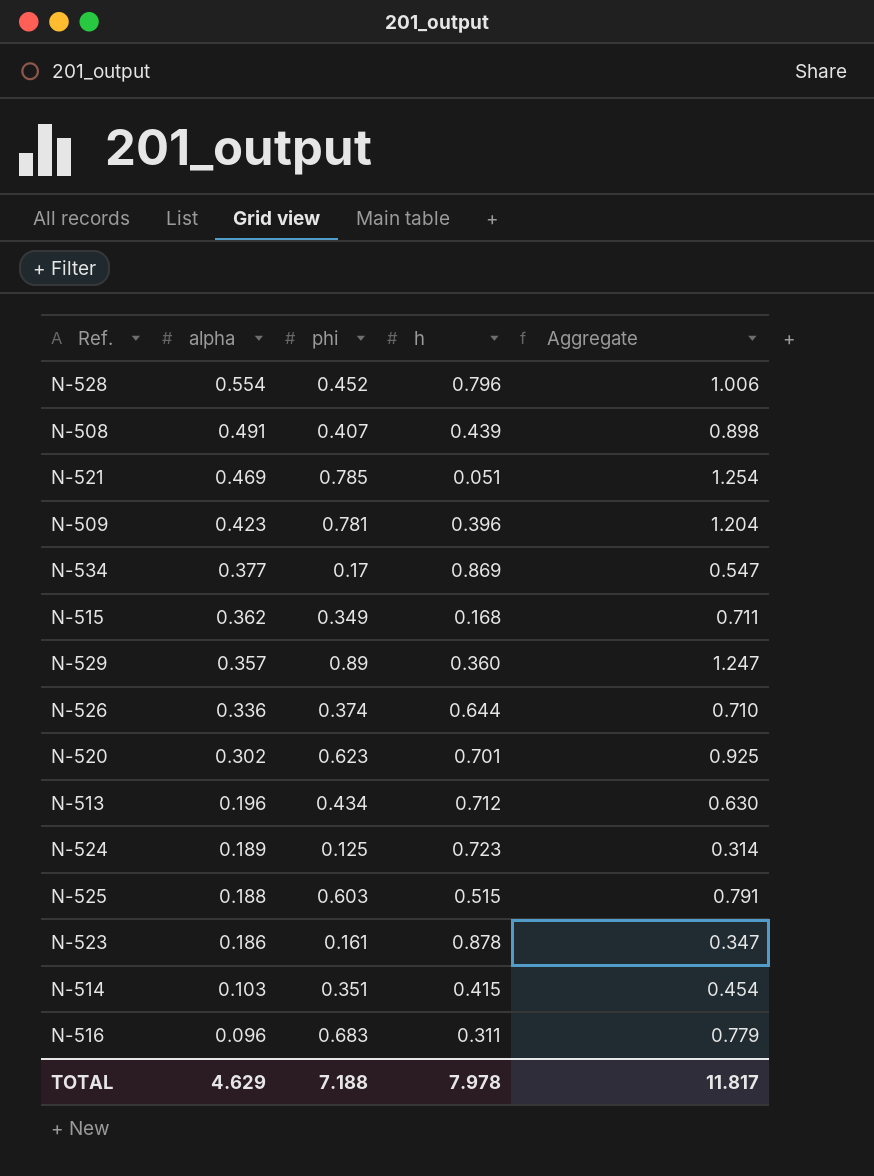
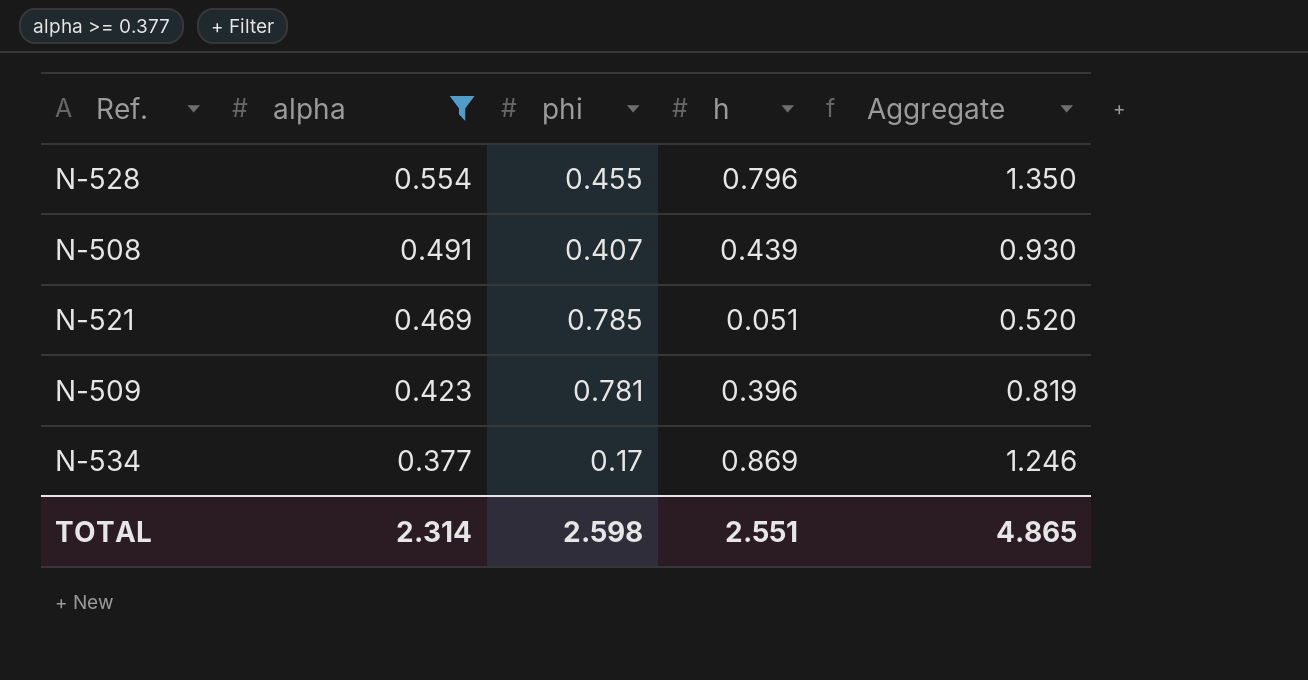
filter: none -> alpha >= 0.377
column Aggregate | formula: [alpha] + [phi] -> [alpha] + [h]
N-528 | phi: 0.452 -> 0.455
TOTAL | alpha: 4.629 -> 2.314
TOTAL | phi: 7.188 -> 2.598
TOTAL | h: 7.978 -> 2.551
TOTAL | Aggregate: 11.817 -> 4.865

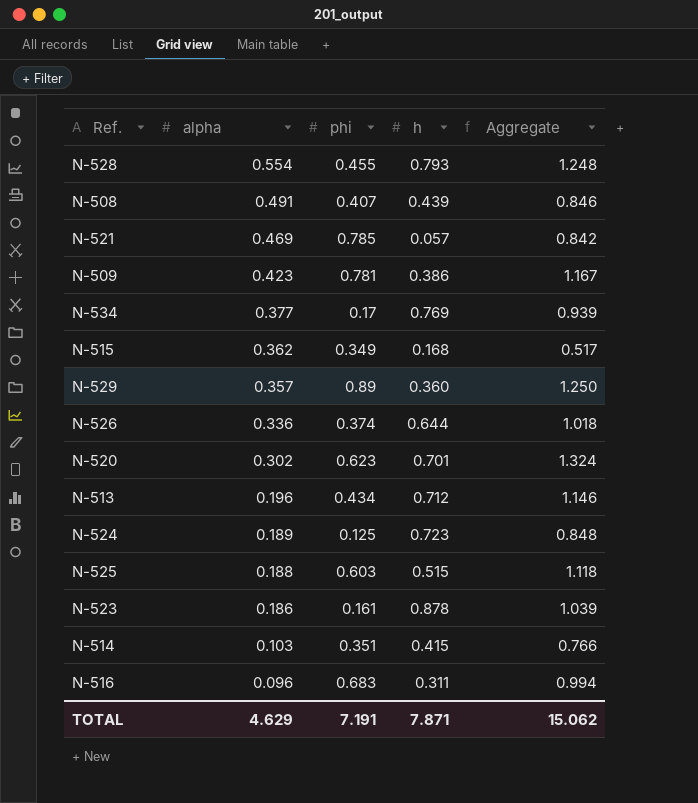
filter: alpha >= 0.377 -> none
column Aggregate | formula: [alpha] + [h] -> [phi] + [h]
N-528 | h: 0.796 -> 0.793
N-521 | h: 0.051 -> 0.057
N-509 | h: 0.396 -> 0.386
N-534 | h: 0.869 -> 0.769
TOTAL | alpha: 2.314 -> 4.629
TOTAL | phi: 2.598 -> 7.191
TOTAL | h: 2.551 -> 7.871
TOTAL | Aggregate: 4.865 -> 15.062

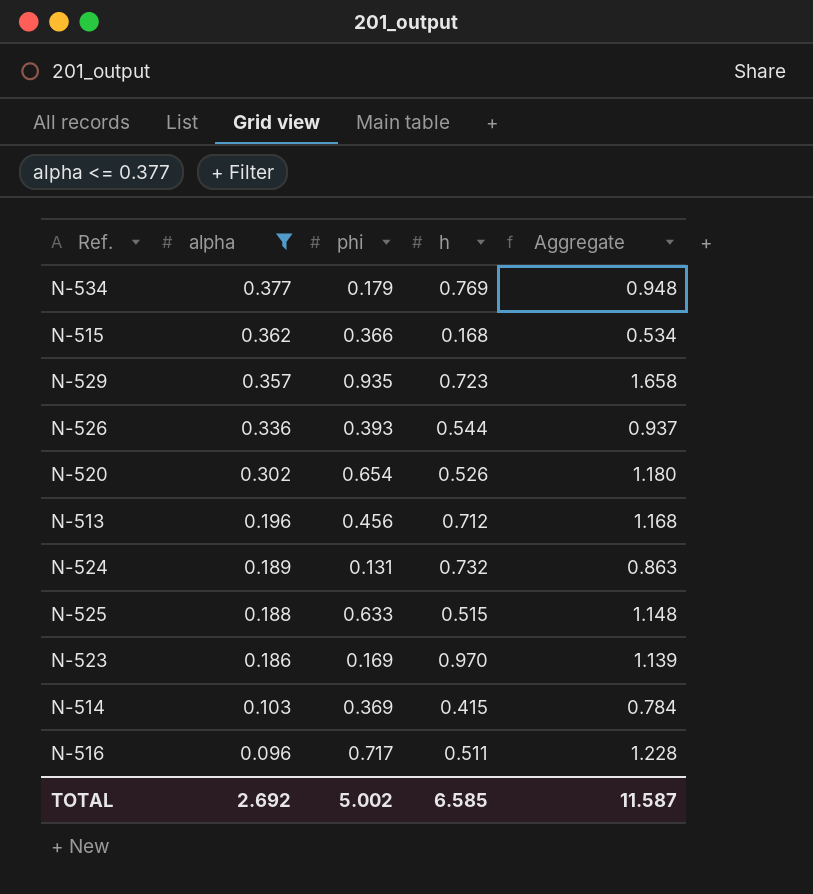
filter: none -> alpha <= 0.377
N-534 | phi: 0.17 -> 0.179
N-534 | Aggregate: 0.939 -> 0.948
N-515 | phi: 0.349 -> 0.366
N-515 | Aggregate: 0.517 -> 0.534
N-529 | phi: 0.89 -> 0.935
N-529 | h: 0.360 -> 0.723
N-529 | Aggregate: 1.250 -> 1.658
N-526 | phi: 0.374 -> 0.393
N-526 | h: 0.644 -> 0.544
N-526 | Aggregate: 1.018 -> 0.937
N-520 | phi: 0.623 -> 0.654
N-520 | h: 0.701 -> 0.526
N-520 | Aggregate: 1.324 -> 1.180
N-513 | phi: 0.434 -> 0.456
N-513 | Aggregate: 1.146 -> 1.168
N-524 | phi: 0.125 -> 0.131
N-524 | h: 0.723 -> 0.732
N-524 | Aggregate: 0.848 -> 0.863
N-525 | phi: 0.603 -> 0.633
N-525 | Aggregate: 1.118 -> 1.148
N-523 | phi: 0.161 -> 0.169
N-523 | h: 0.878 -> 0.970
N-523 | Aggregate: 1.039 -> 1.139
N-514 | phi: 0.351 -> 0.369
N-514 | Aggregate: 0.766 -> 0.784
N-516 | phi: 0.683 -> 0.717
N-516 | h: 0.311 -> 0.511
N-516 | Aggregate: 0.994 -> 1.228
TOTAL | alpha: 4.629 -> 2.692
TOTAL | phi: 7.191 -> 5.002
TOTAL | h: 7.871 -> 6.585
TOTAL | Aggregate: 15.062 -> 11.587

